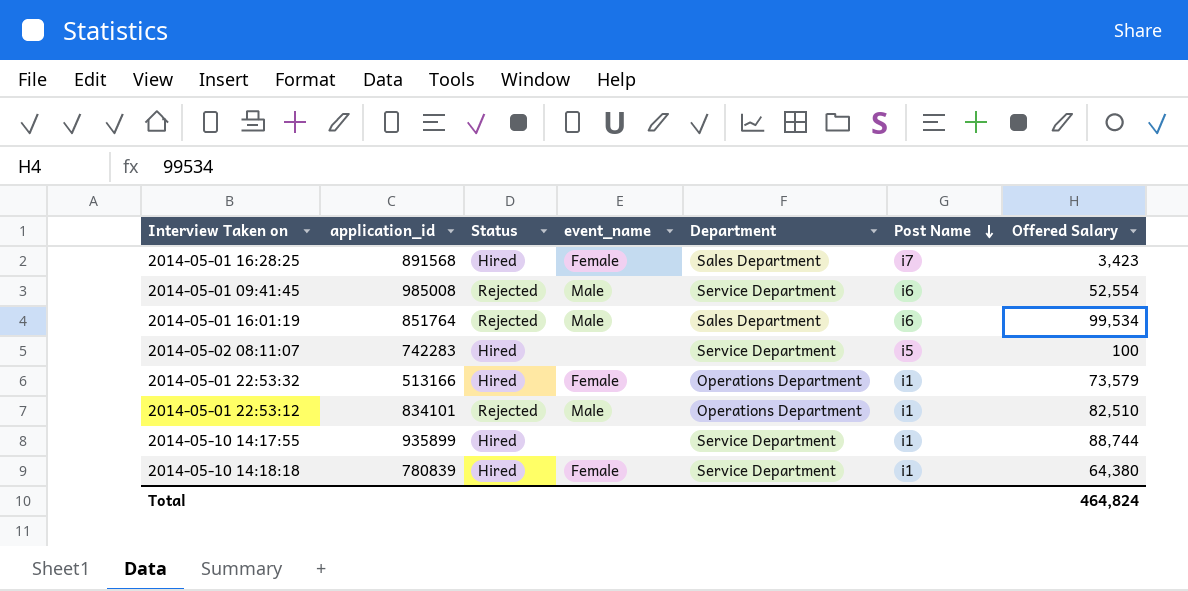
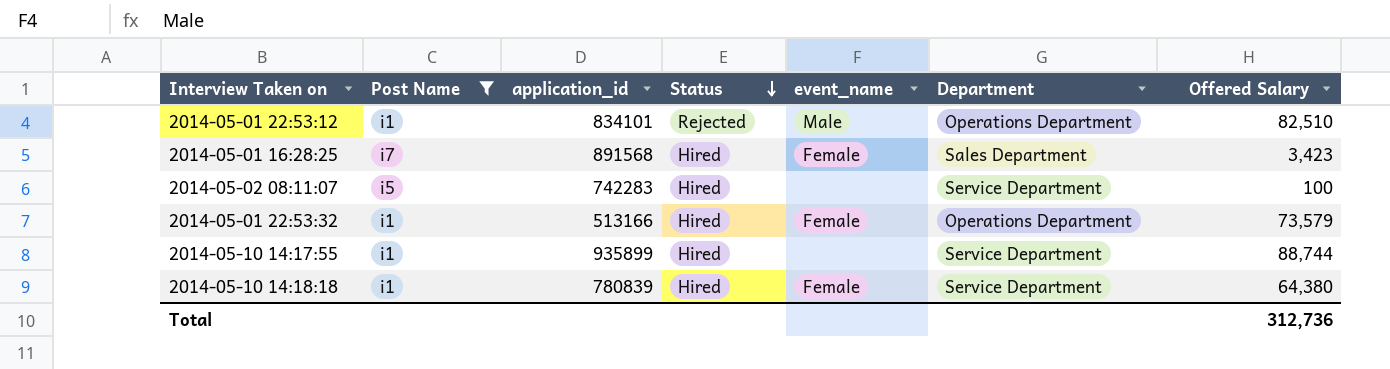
filter: none -> Post Name != i6
row order: Post Name descending -> Status descending
column Post Name | position: 6 -> 2
Total | Offered Salary: 464,824 -> 312,736

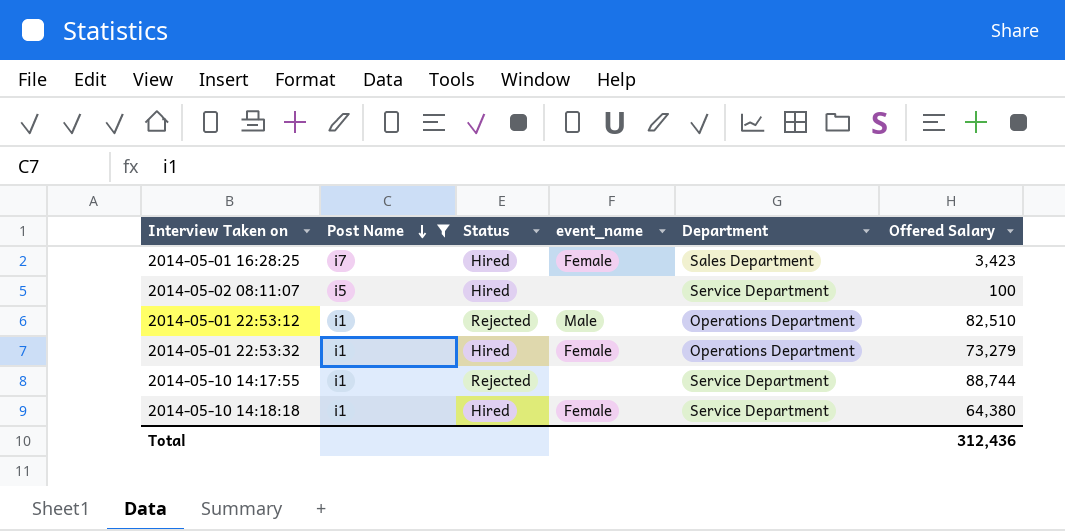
row order: Status descending -> Post Name descending
column application_id | position: 3 -> none
2014-05-01 22:53:32 | Offered Salary: 73,579 -> 73,279
2014-05-10 14:17:55 | Status: Hired -> Rejected
Total | Offered Salary: 312,736 -> 312,436

